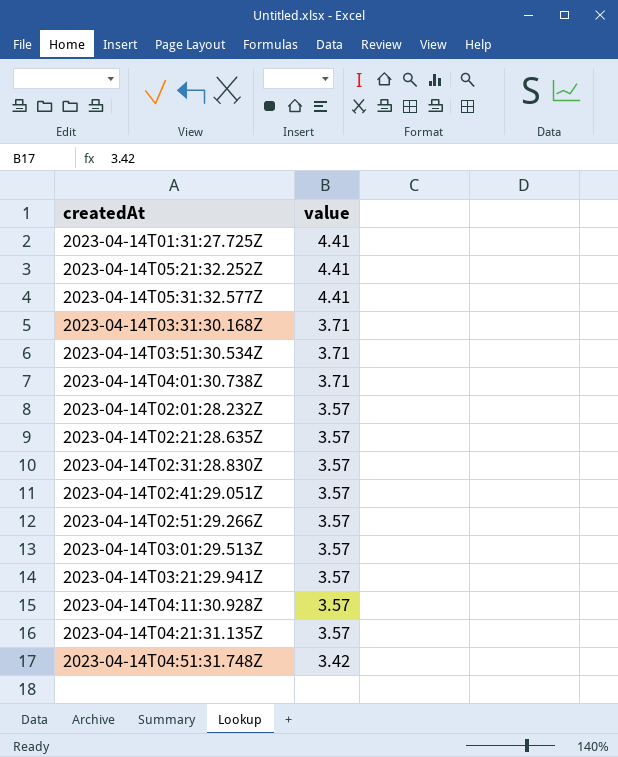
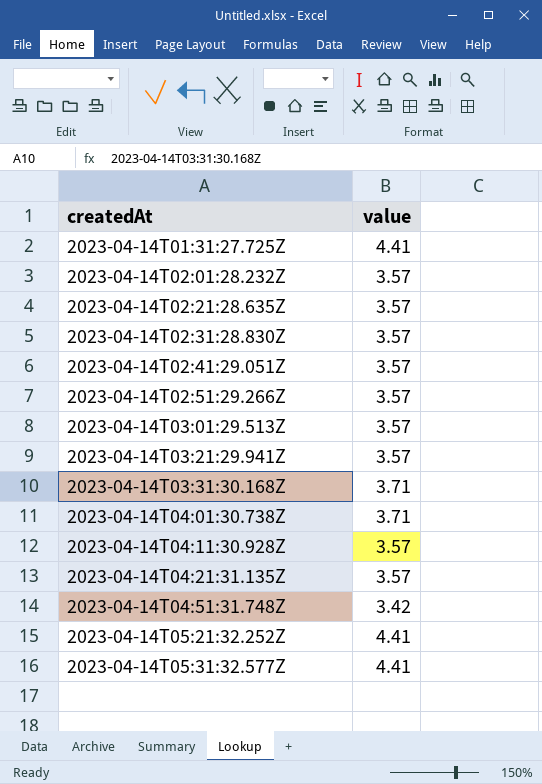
row order: value descending -> createdAt ascending
row 2023-04-14T03:51:30.534Z: 3.71 -> none

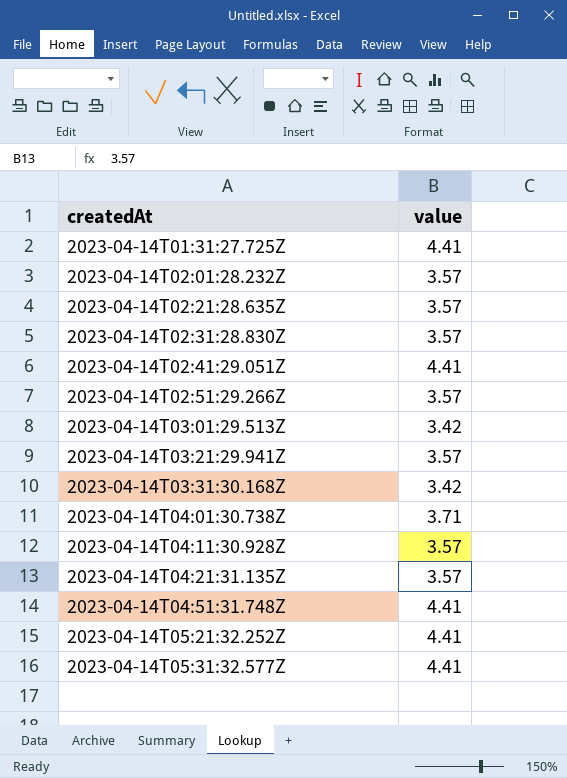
2023-04-14T02:41:29.051Z | value: 3.57 -> 4.41
2023-04-14T03:01:29.513Z | value: 3.57 -> 3.42
2023-04-14T03:31:30.168Z | value: 3.71 -> 3.42
2023-04-14T04:51:31.748Z | value: 3.42 -> 4.41

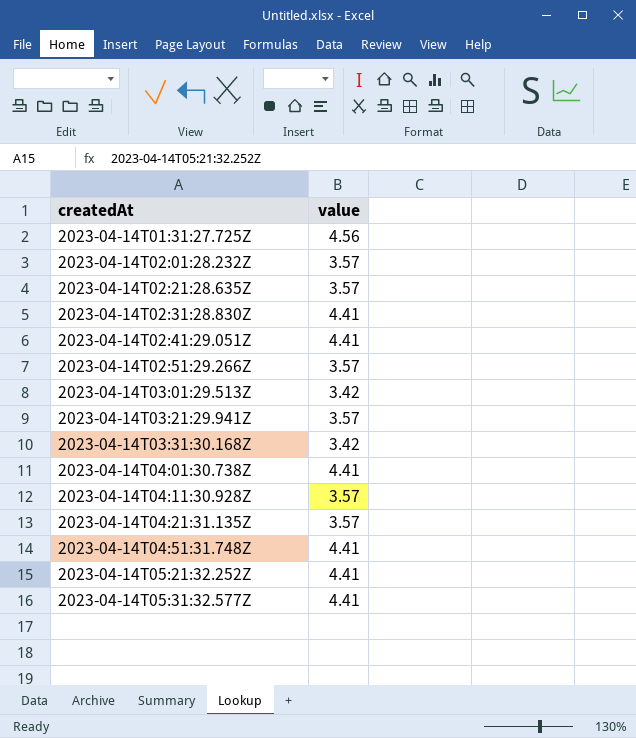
2023-04-14T01:31:27.725Z | value: 4.41 -> 4.56
2023-04-14T02:31:28.830Z | value: 3.57 -> 4.41
2023-04-14T04:01:30.738Z | value: 3.71 -> 4.41

